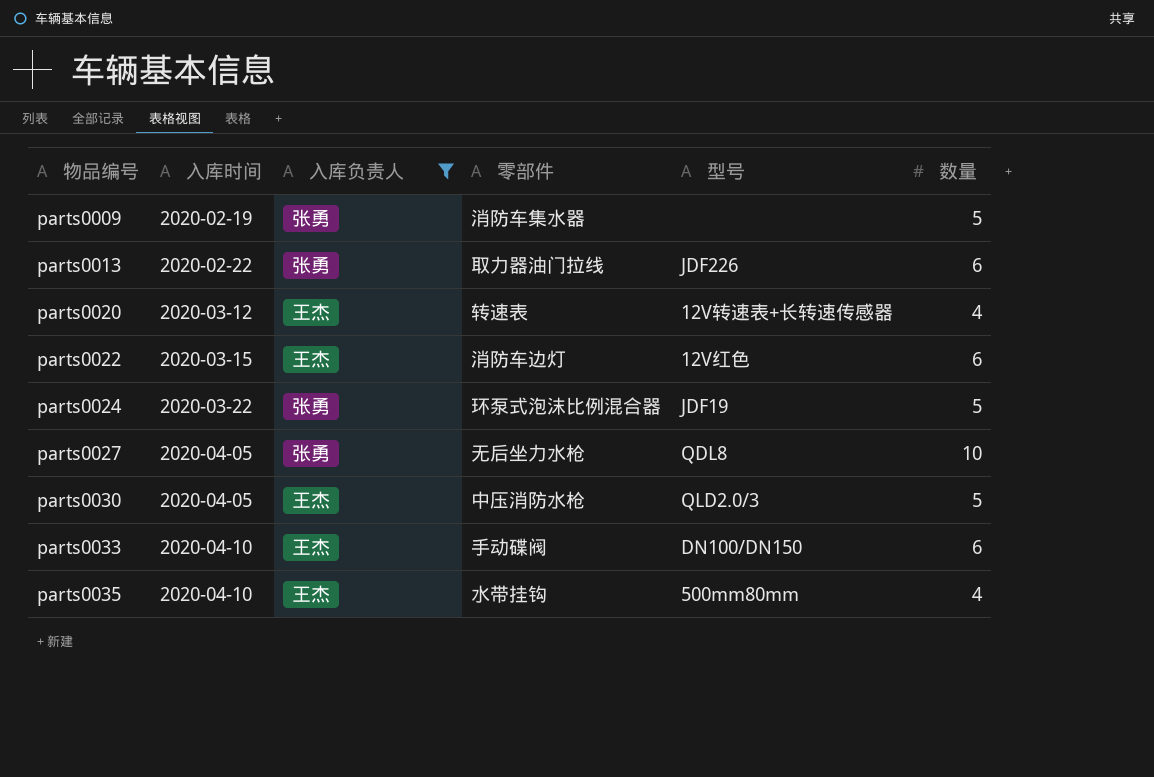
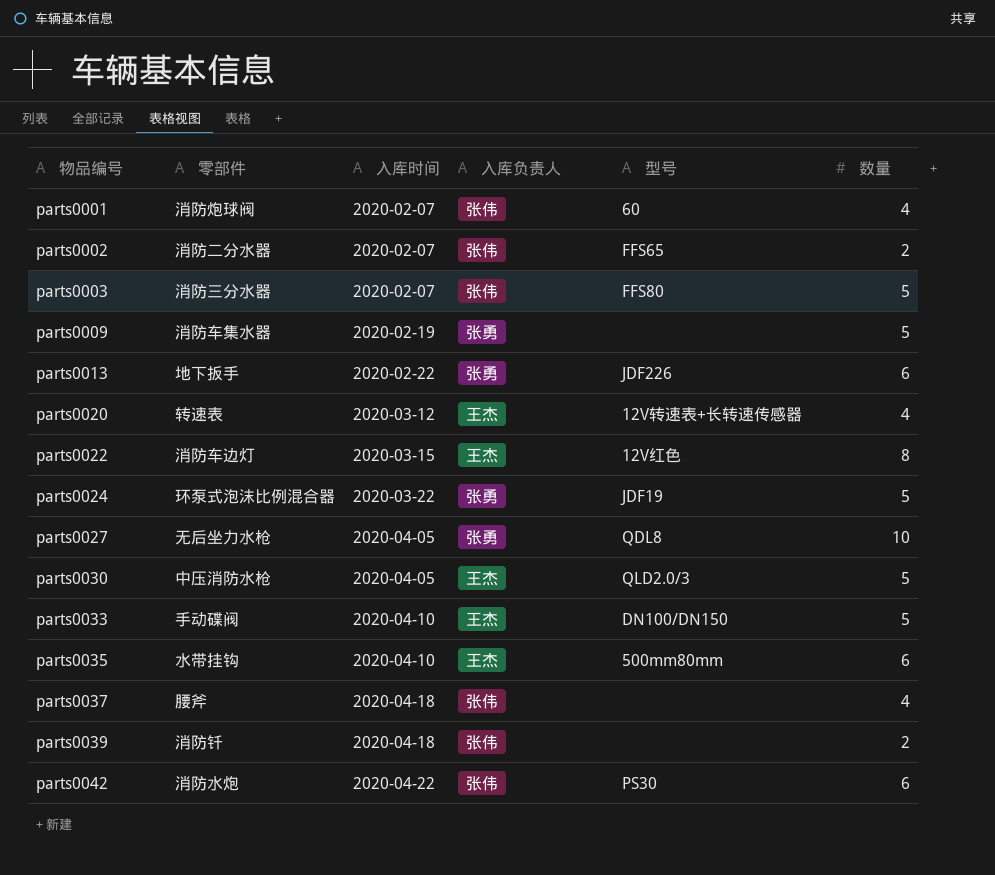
filter: 入库负责人 != 张伟 -> none
column 零部件 | position: 4 -> 2
parts0013 | 零部件: 取力器油门拉线 -> 地下扳手
parts0022 | 数量: 6 -> 8
parts0033 | 数量: 6 -> 5
parts0035 | 数量: 4 -> 6

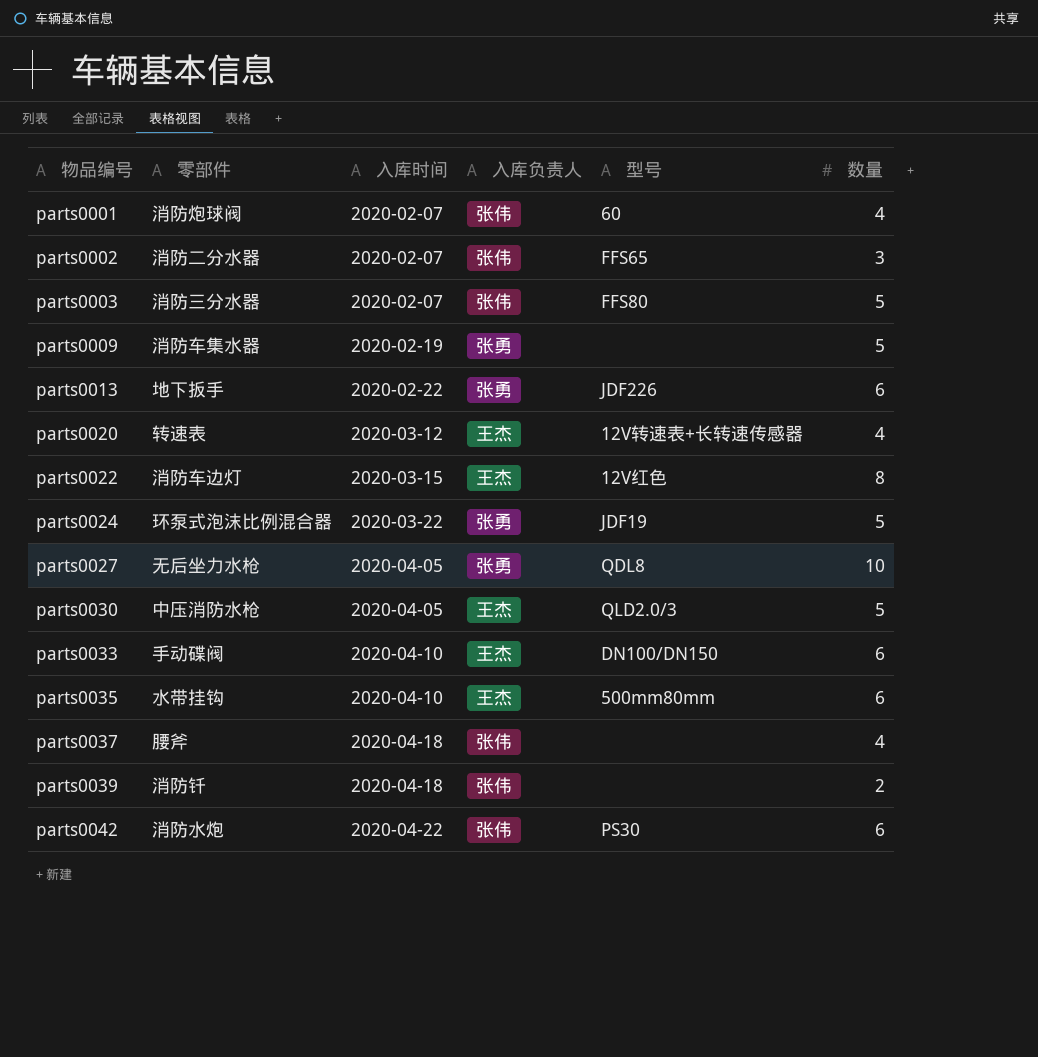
parts0002 | 数量: 2 -> 3
parts0033 | 数量: 5 -> 6

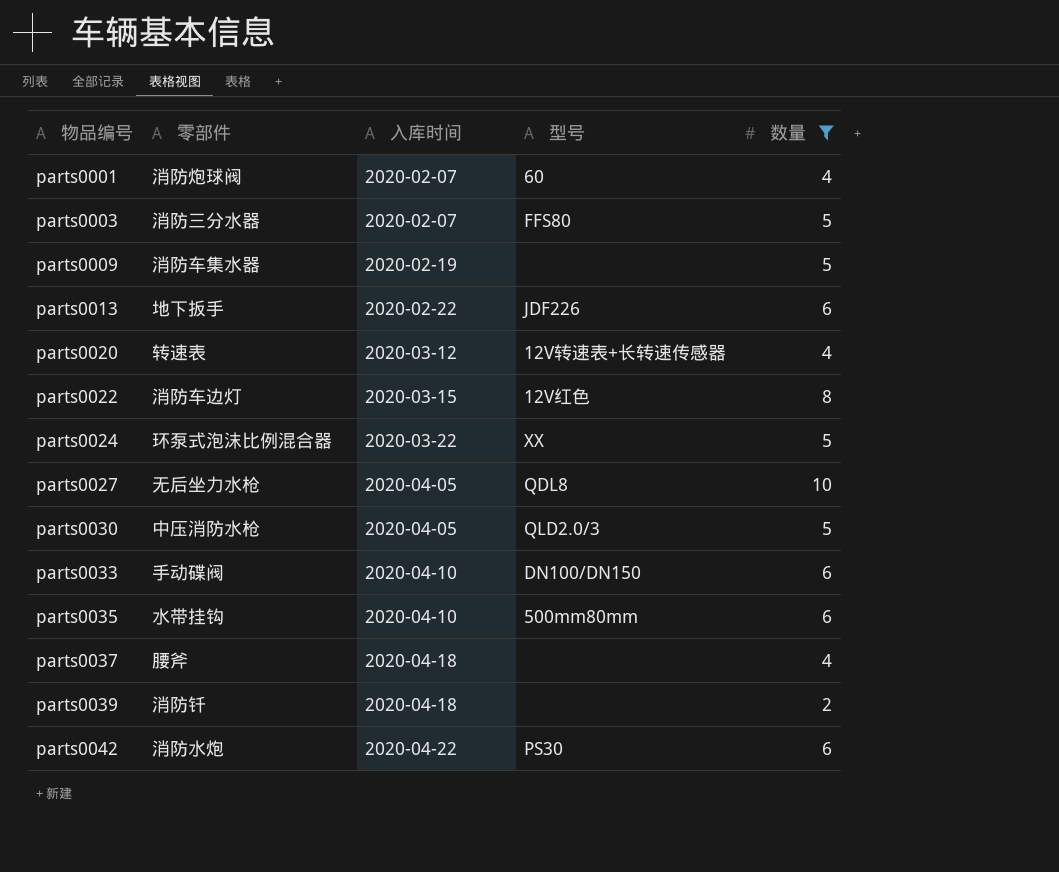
filter: none -> 数量 != 3
column 入库负责人 | position: 4 -> none
parts0024 | 型号: JDF19 -> XX

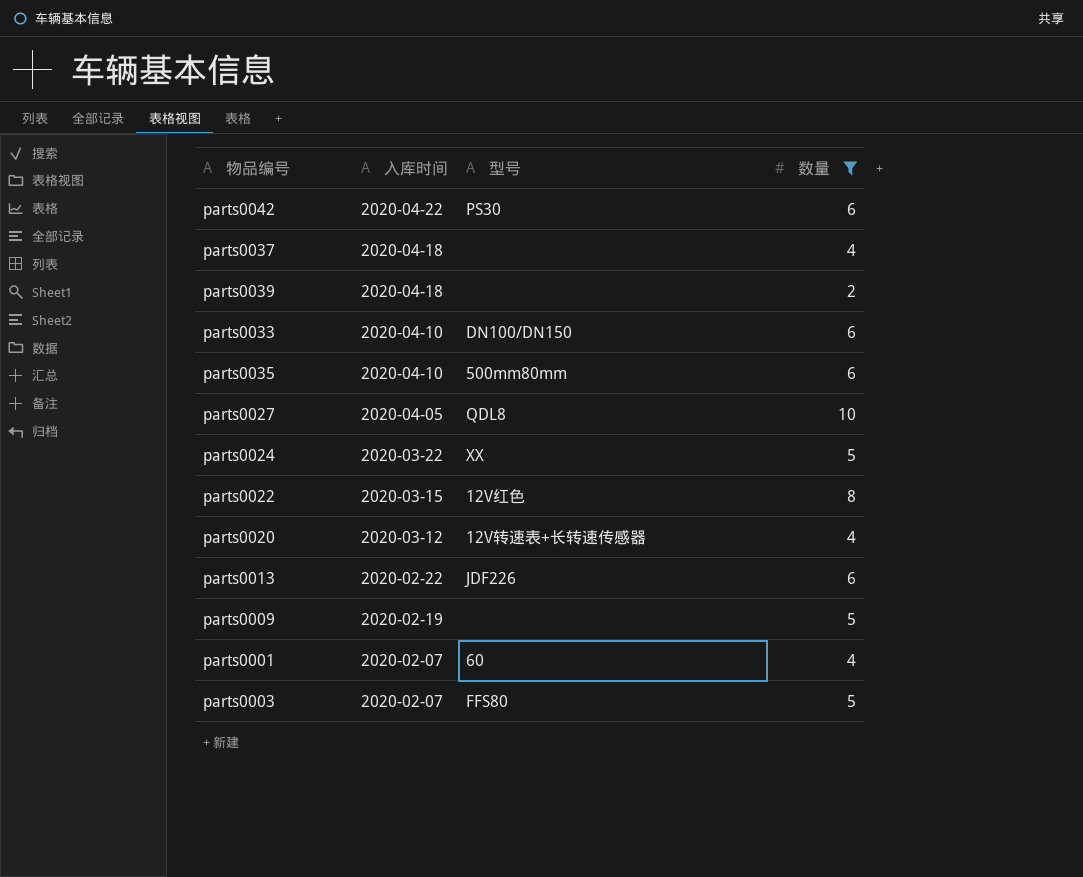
row order: 物品编号 ascending -> 入库时间 descending
column 零部件 | position: 2 -> none
row parts0030: 中压消防水枪 | 2020-04-05 | QLD2.0/3 | 5 -> none

